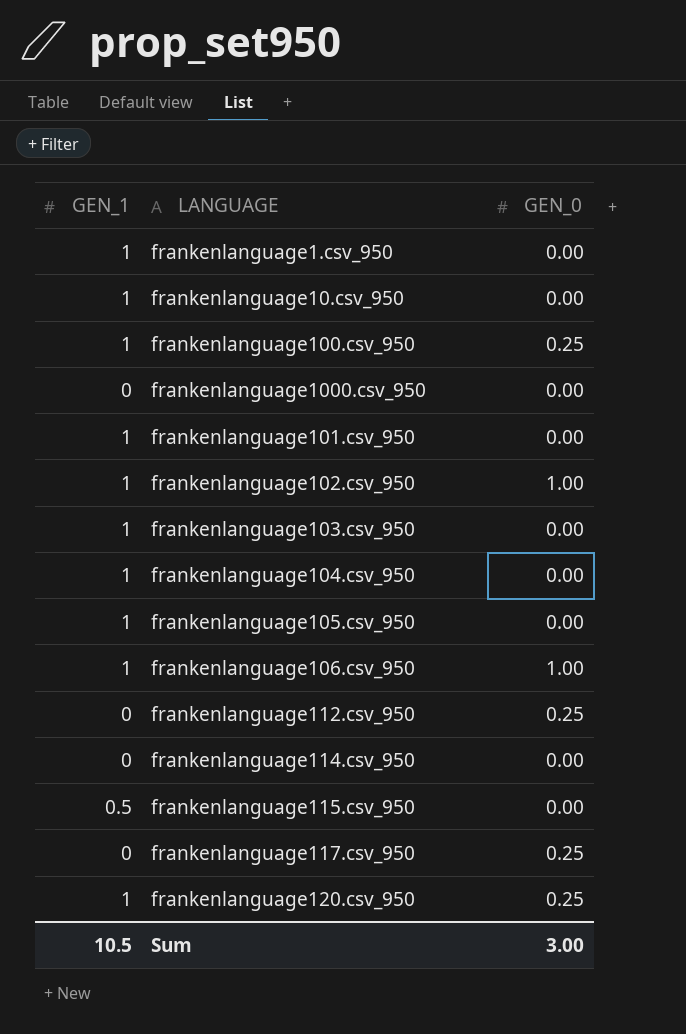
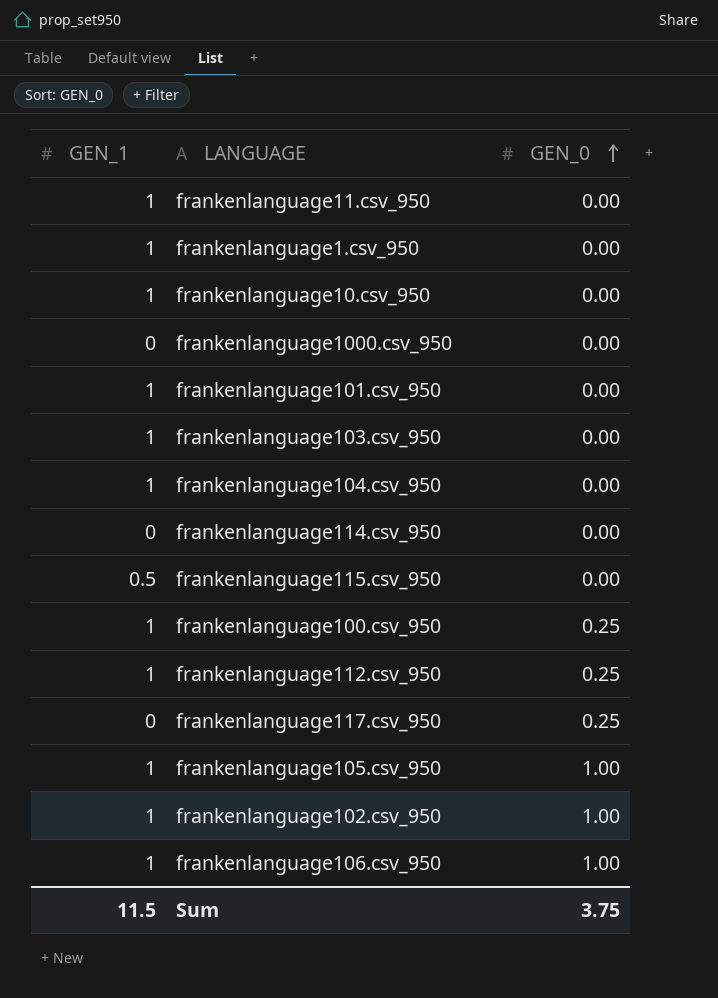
row order: none -> GEN_0 ascending
row frankenlanguage120.csv_950: 1 | 0.25 -> none
row frankenlanguage11.csv_950: none -> 1 | 0.00
frankenlanguage112.csv_950 | GEN_1: 0 -> 1
frankenlanguage105.csv_950 | GEN_0: 0.00 -> 1.00
Sum | GEN_1: 10.5 -> 11.5
Sum | GEN_0: 3.00 -> 3.75

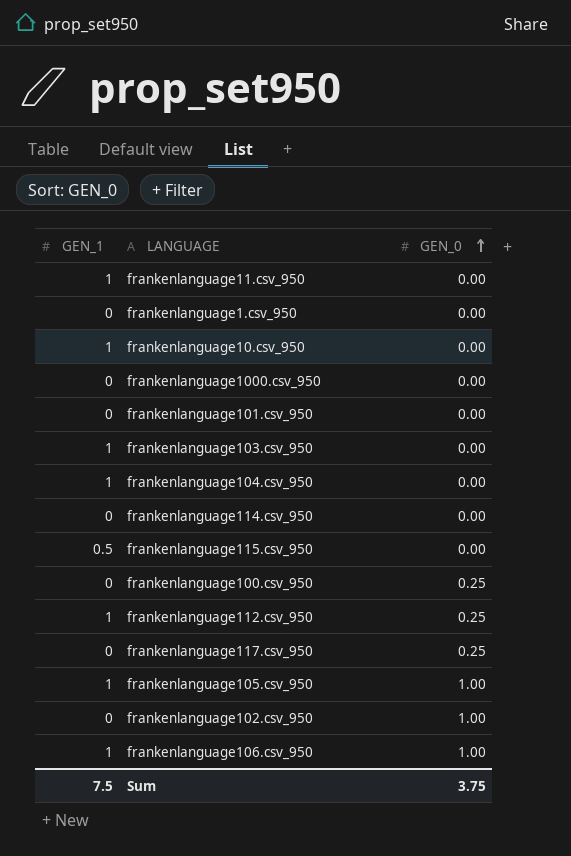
frankenlanguage1.csv_950 | GEN_1: 1 -> 0
frankenlanguage101.csv_950 | GEN_1: 1 -> 0
frankenlanguage100.csv_950 | GEN_1: 1 -> 0
frankenlanguage102.csv_950 | GEN_1: 1 -> 0
Sum | GEN_1: 11.5 -> 7.5

